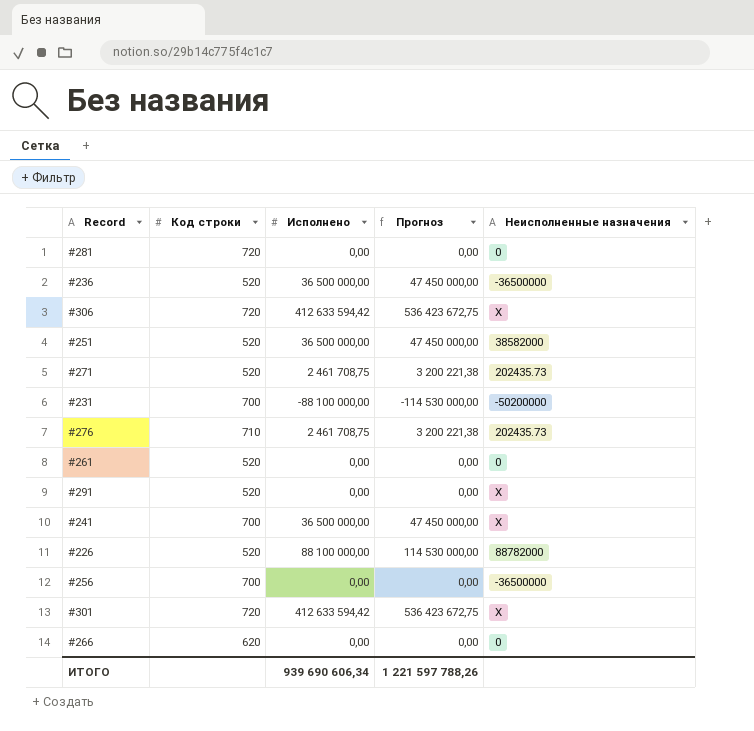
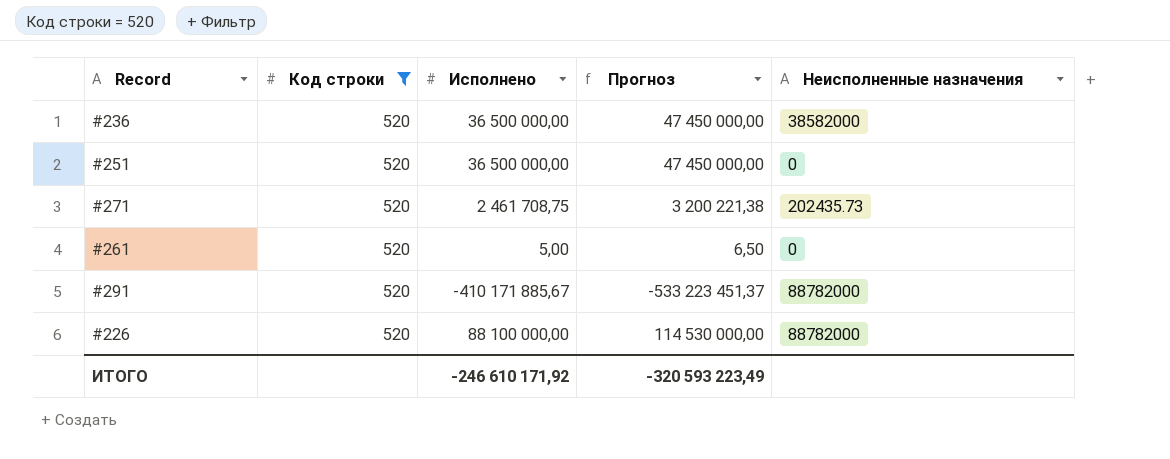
filter: none -> Код строки = 520
#236 | Неисполненные назначения: -36500000 -> 38582000
#251 | Неисполненные назначения: 38582000 -> 0
#261 | Исполнено: 0,00 -> 5,00
#261 | Прогноз: 0,00 -> 6,50
#291 | Исполнено: 0,00 -> -410 171 885,67
#291 | Прогноз: 0,00 -> -533 223 451,37
#291 | Неисполненные назначения: Х -> 88782000
ИТОГО | Исполнено: 939 690 606,34 -> -246 610 171,92
ИТОГО | Прогноз: 1 221 597 788,26 -> -320 593 223,49

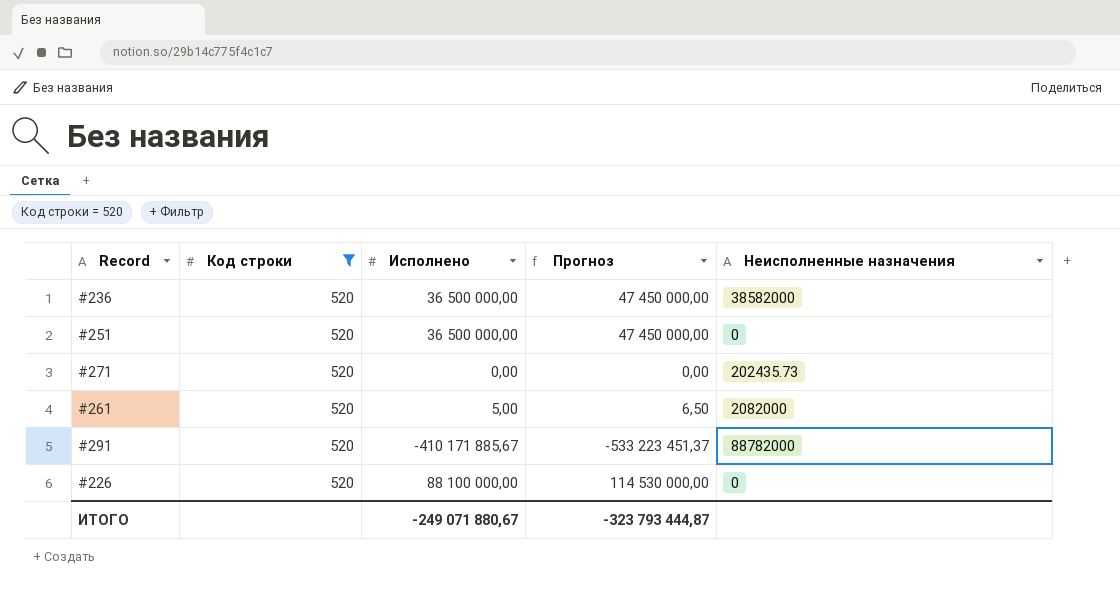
#271 | Исполнено: 2 461 708,75 -> 0,00
#271 | Прогноз: 3 200 221,38 -> 0,00
#261 | Неисполненные назначения: 0 -> 2082000
#226 | Неисполненные назначения: 88782000 -> 0
ИТОГО | Исполнено: -246 610 171,92 -> -249 071 880,67
ИТОГО | Прогноз: -320 593 223,49 -> -323 793 444,87

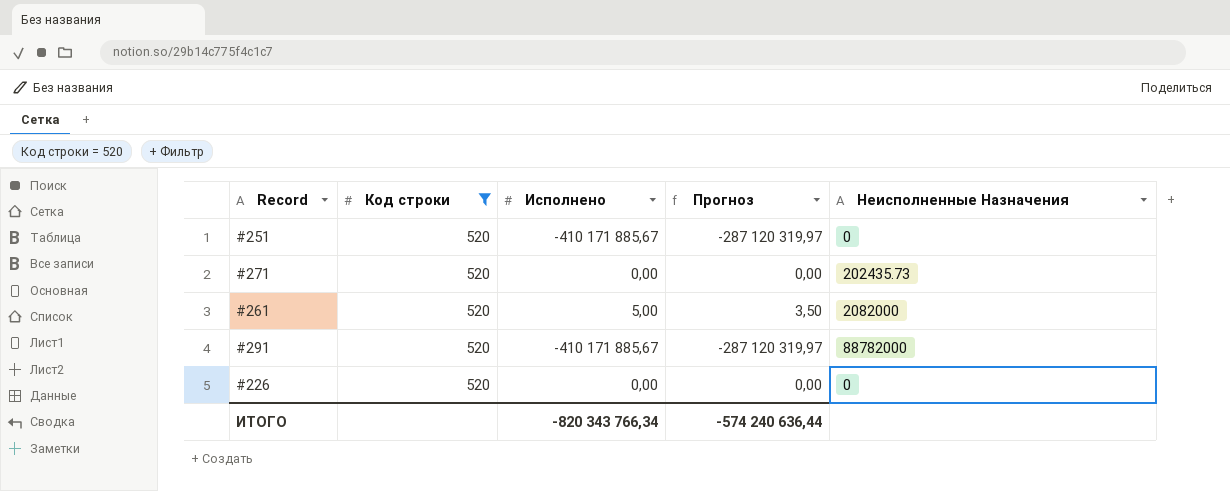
column Прогноз | formula: [Исполнено] * 1,3 -> [Исполнено] * 0,7
column name: Неисполненные назначения -> Неисполненные Назначения
row #236: 520 | 36 500 000,00 | 47 450 000,00 | 38582000 -> none
#251 | Исполнено: 36 500 000,00 -> -410 171 885,67
#226 | Исполнено: 88 100 000,00 -> 0,00
ИТОГО | Исполнено: -249 071 880,67 -> -820 343 766,34
ИТОГО | Прогноз: -323 793 444,87 -> -574 240 636,44

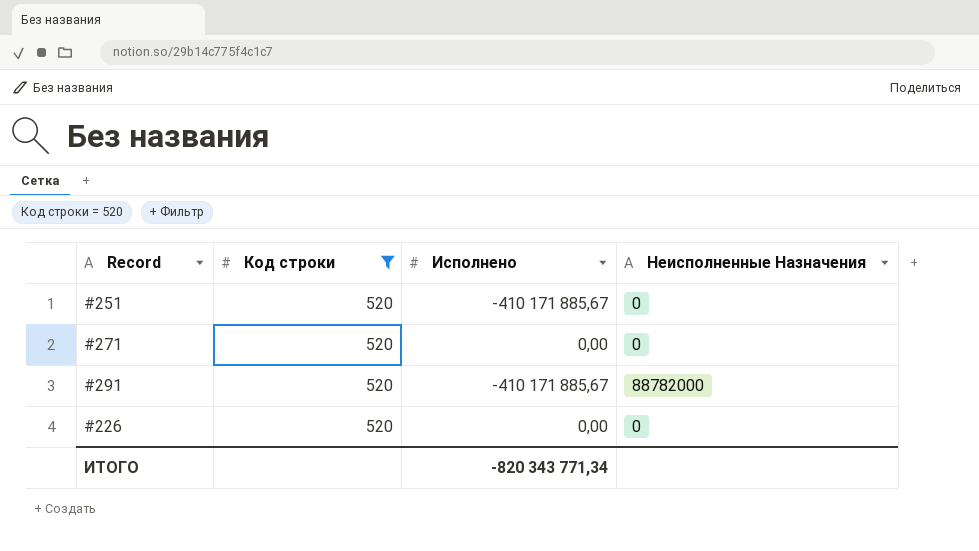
column Прогноз | formula: [Исполнено] * 0,7 -> none
row #261: 520 | 5,00 | 3,50 | 2082000 -> none
#271 | Неисполненные Назначения: 202435.73 -> 0
ИТОГО | Исполнено: -820 343 766,34 -> -820 343 771,34

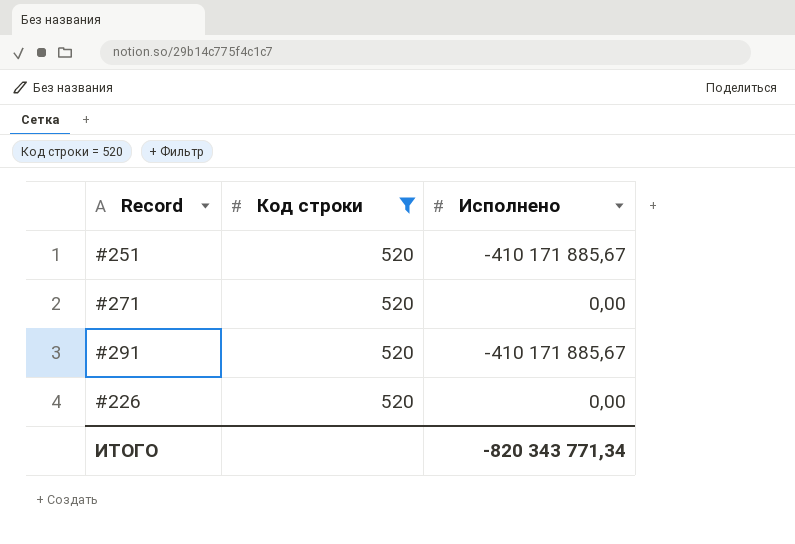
column Неисполненные Назначения | position: 4 -> none

